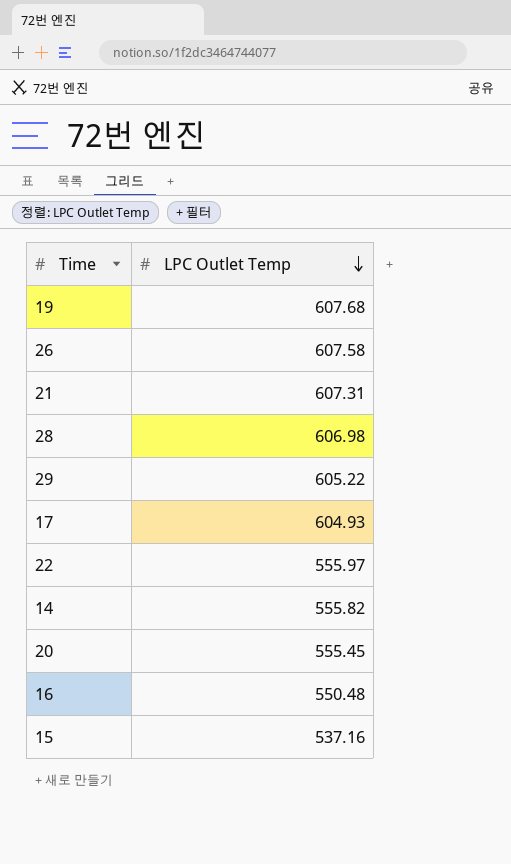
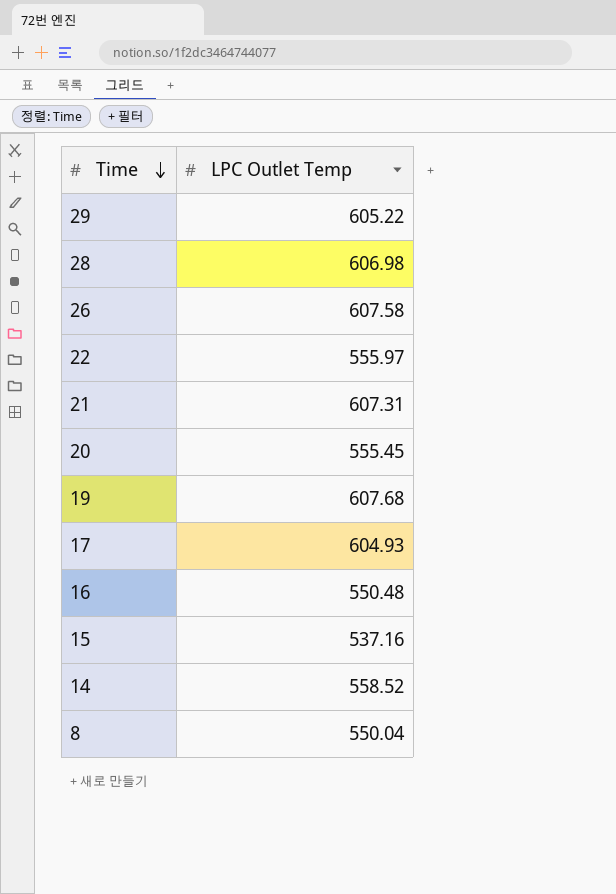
row order: LPC Outlet Temp descending -> Time descending
14 | LPC Outlet Temp: 555.82 -> 558.52
row 8: none -> 550.04

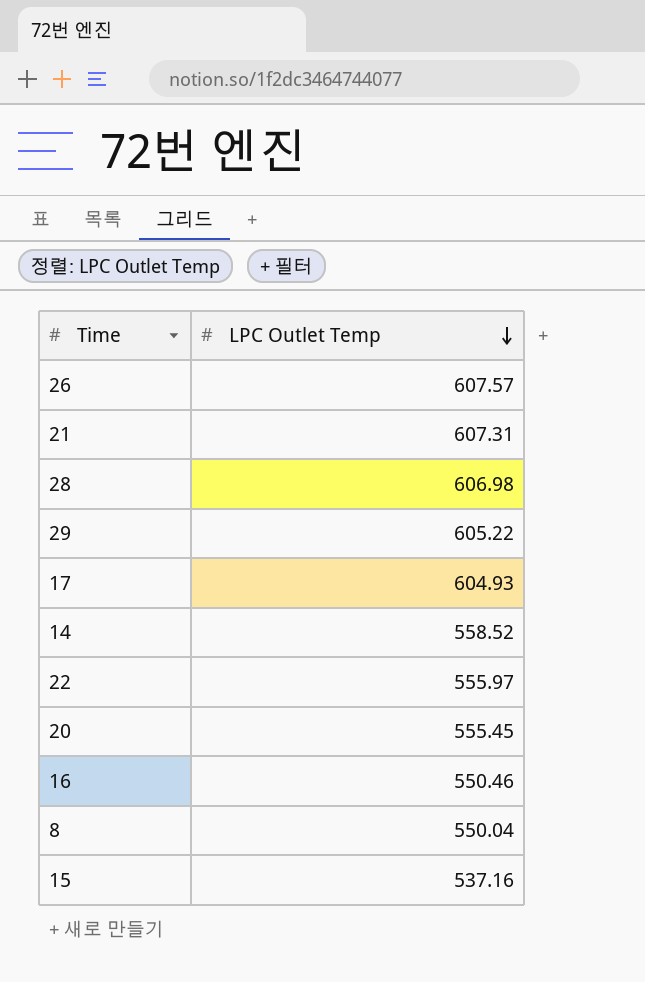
row order: Time descending -> LPC Outlet Temp descending
row 19: 607.68 -> none
26 | LPC Outlet Temp: 607.58 -> 607.57
16 | LPC Outlet Temp: 550.48 -> 550.46

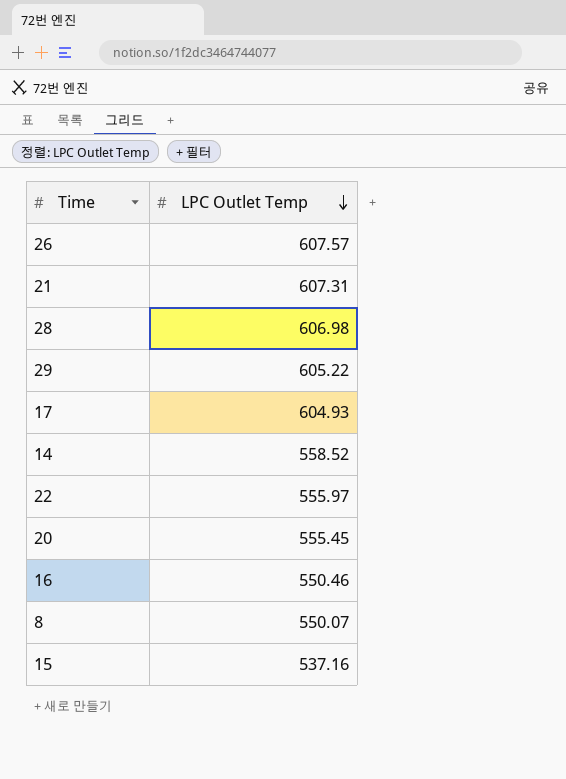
8 | LPC Outlet Temp: 550.04 -> 550.07

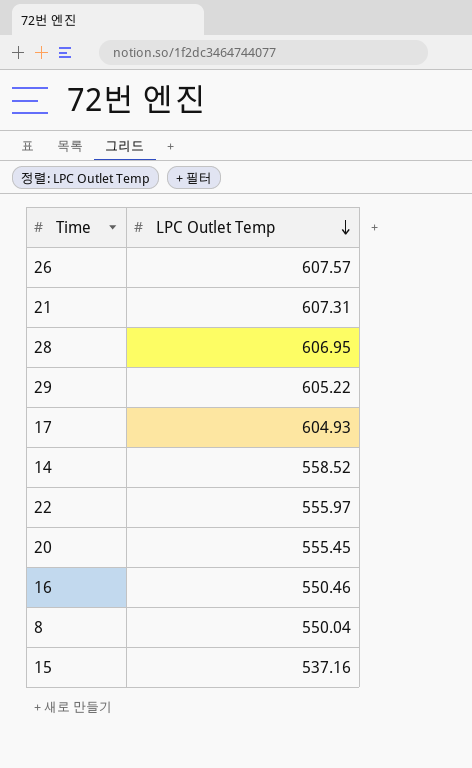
28 | LPC Outlet Temp: 606.98 -> 606.95
8 | LPC Outlet Temp: 550.07 -> 550.04

